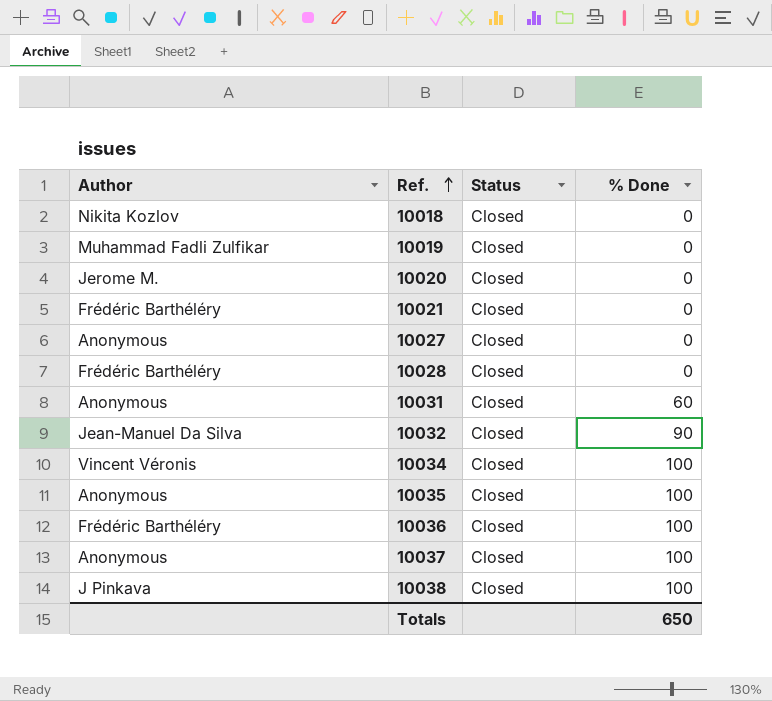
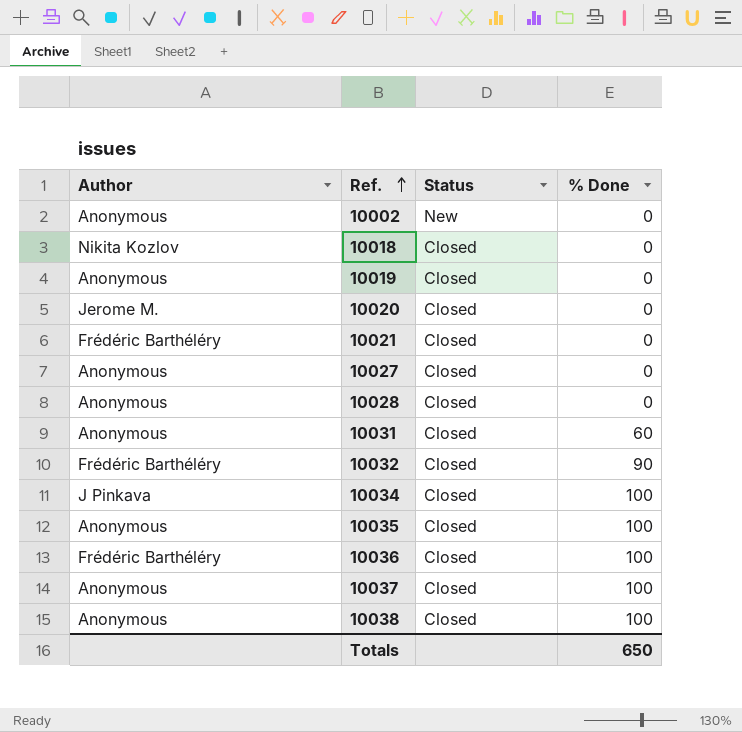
row 10002: none -> Anonymous | New | 0
10019 | Author: Muhammad Fadli Zulfikar -> Anonymous
10028 | Author: Frédéric Barthéléry -> Anonymous
10032 | Author: Jean-Manuel Da Silva -> Frédéric Barthéléry
10034 | Author: Vincent Véronis -> J Pinkava
10038 | Author: J Pinkava -> Anonymous

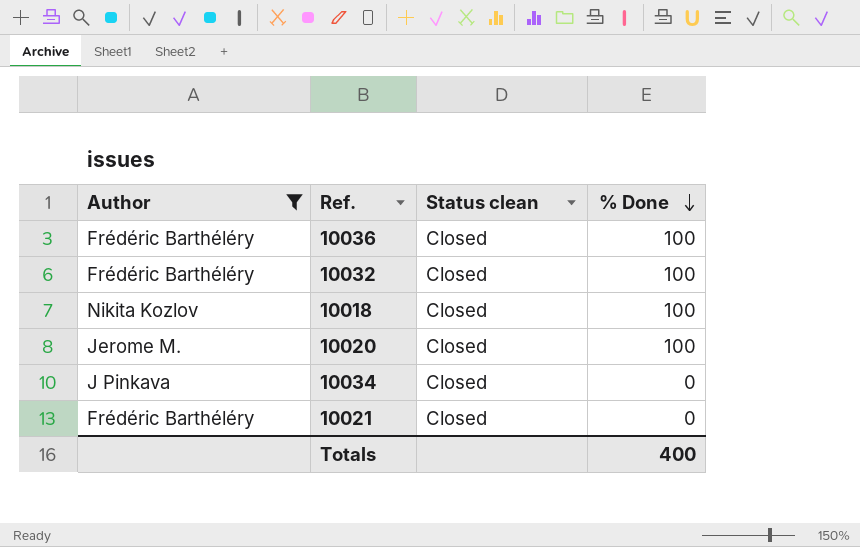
filter: none -> Author != Anonymous
row order: Ref. ascending -> % Done descending
column name: Status -> Status clean
10032 | % Done: 90 -> 100
10018 | % Done: 0 -> 100
10020 | % Done: 0 -> 100
10034 | % Done: 100 -> 0
Totals | % Done: 650 -> 400

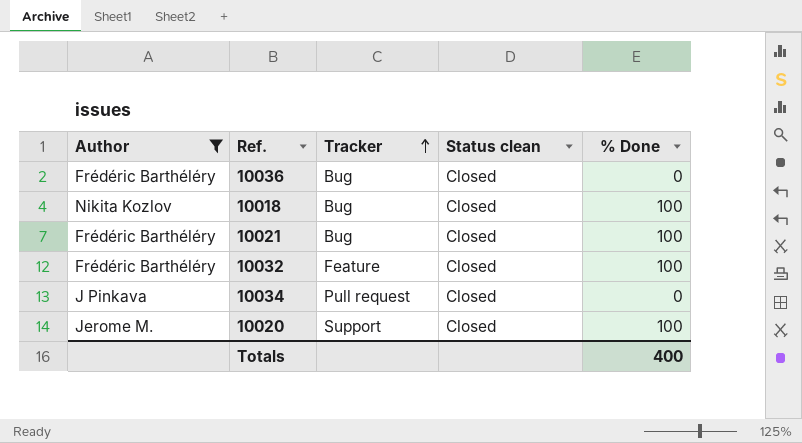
row order: % Done descending -> Tracker ascending
column Tracker | position: none -> 3
10036 | % Done: 100 -> 0
10021 | % Done: 0 -> 100

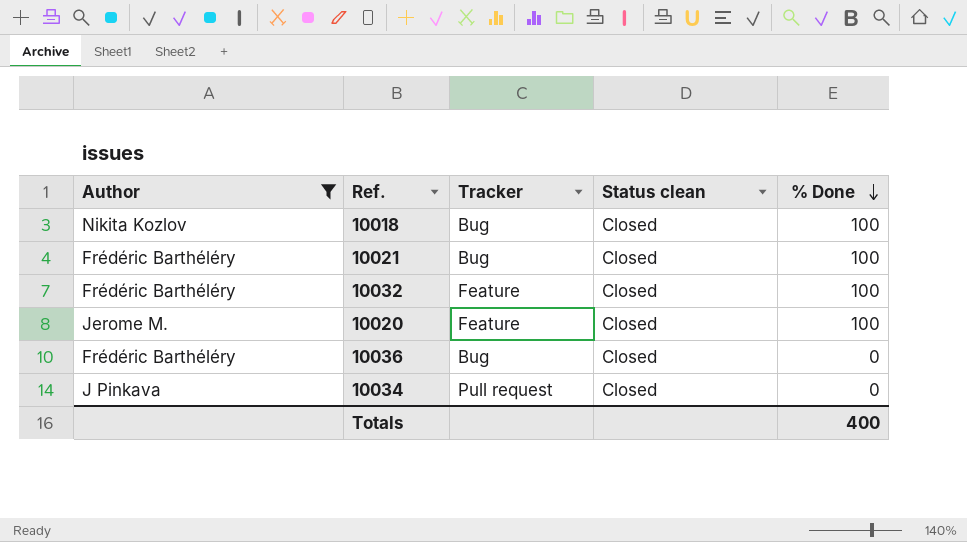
row order: Tracker ascending -> % Done descending
10020 | Tracker: Support -> Feature

